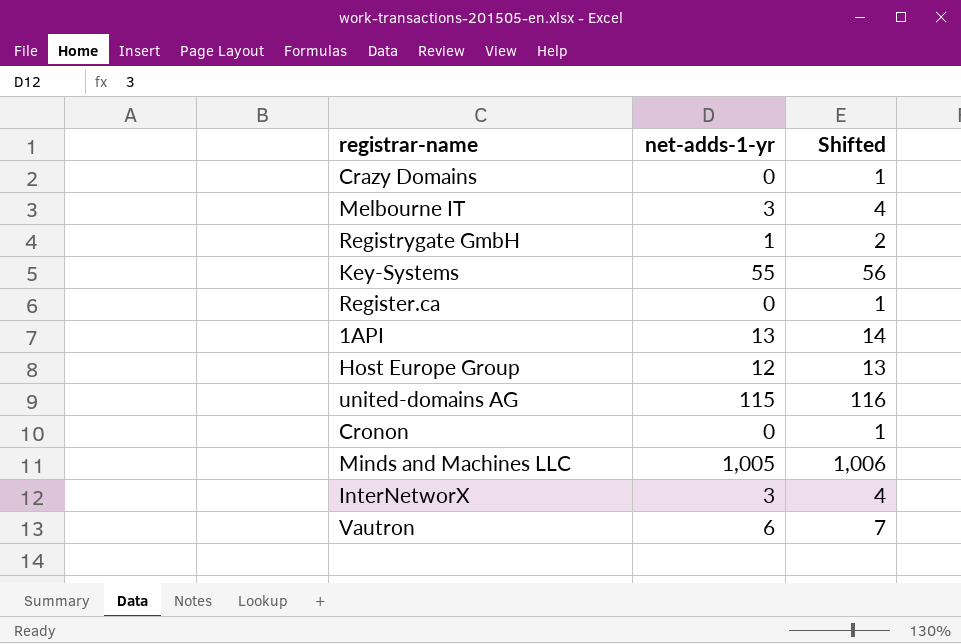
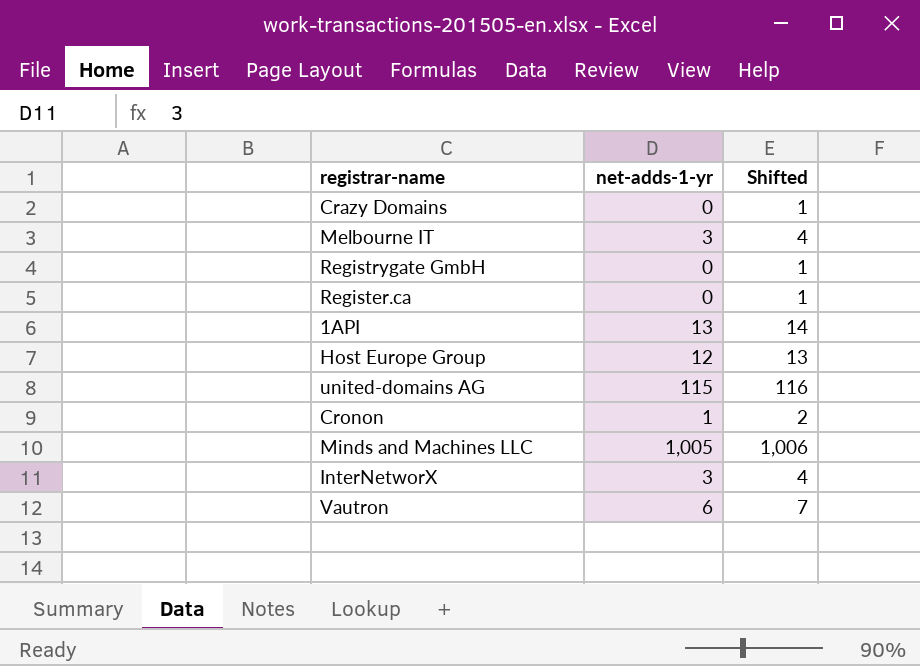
row Key-Systems: 55 | 56 -> none
Registrygate GmbH | net-adds-1-yr: 1 -> 0
Registrygate GmbH | Shifted: 2 -> 1
Cronon | net-adds-1-yr: 0 -> 1
Cronon | Shifted: 1 -> 2

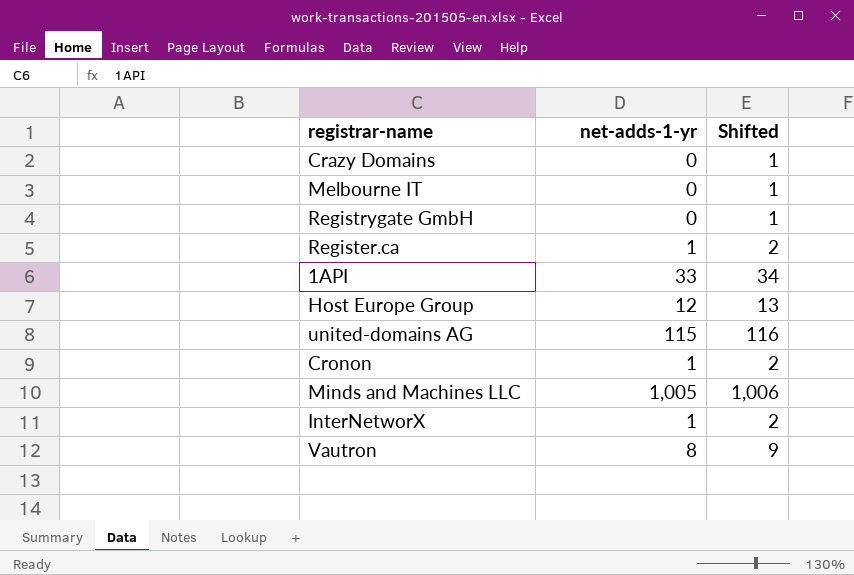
Melbourne IT | net-adds-1-yr: 3 -> 0
Melbourne IT | Shifted: 4 -> 1
Register.ca | net-adds-1-yr: 0 -> 1
Register.ca | Shifted: 1 -> 2
1API | net-adds-1-yr: 13 -> 33
1API | Shifted: 14 -> 34
InterNetworX | net-adds-1-yr: 3 -> 1
InterNetworX | Shifted: 4 -> 2
Vautron | net-adds-1-yr: 6 -> 8
Vautron | Shifted: 7 -> 9

